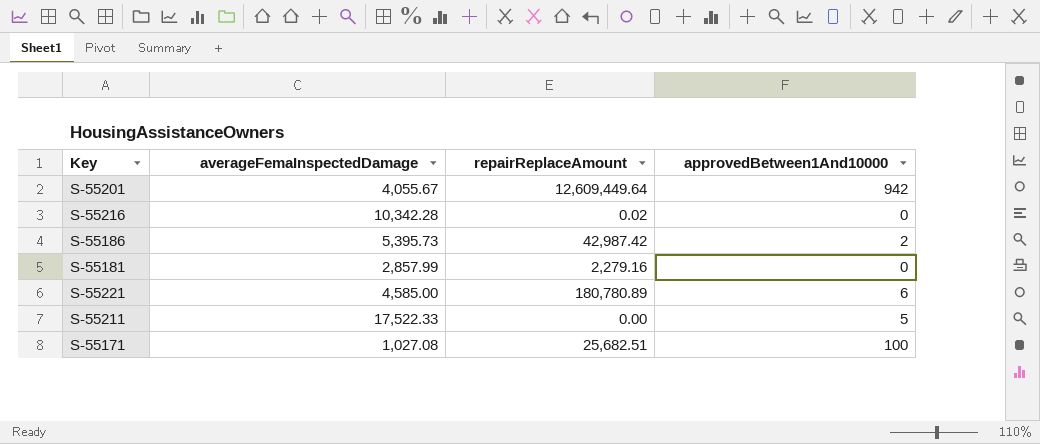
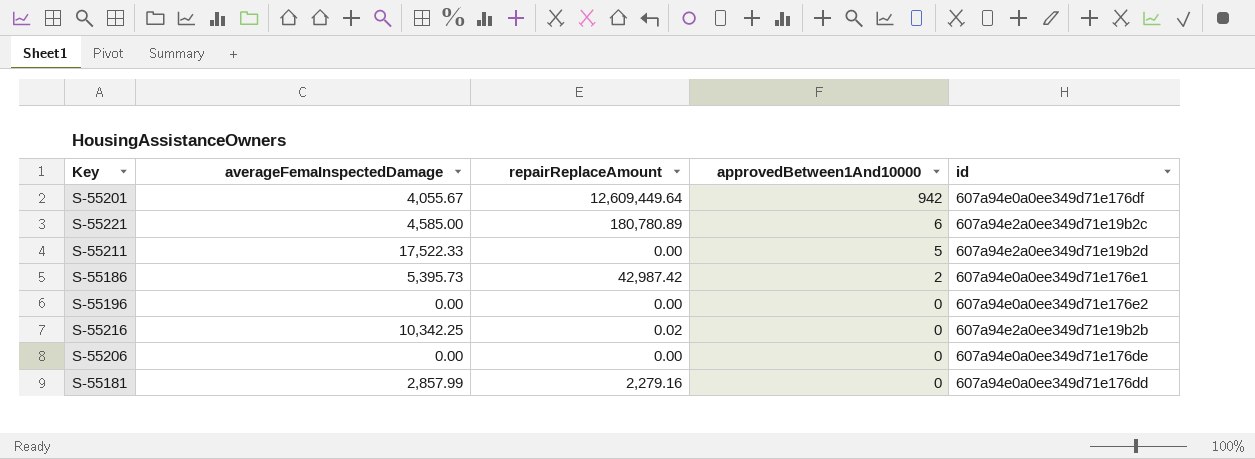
row order: none -> approvedBetween1And10000 descending
column id | position: none -> 5
row S-55171: 1,027.08 | 25,682.51 | 100 -> none
row S-55196: none -> 0.00 | 0.00 | 0 | 607a94e0a0ee349d71e176e2
S-55216 | averageFemaInspectedDamage: 10,342.28 -> 10,342.25
row S-55206: none -> 0.00 | 0.00 | 0 | 607a94e0a0ee349d71e176de

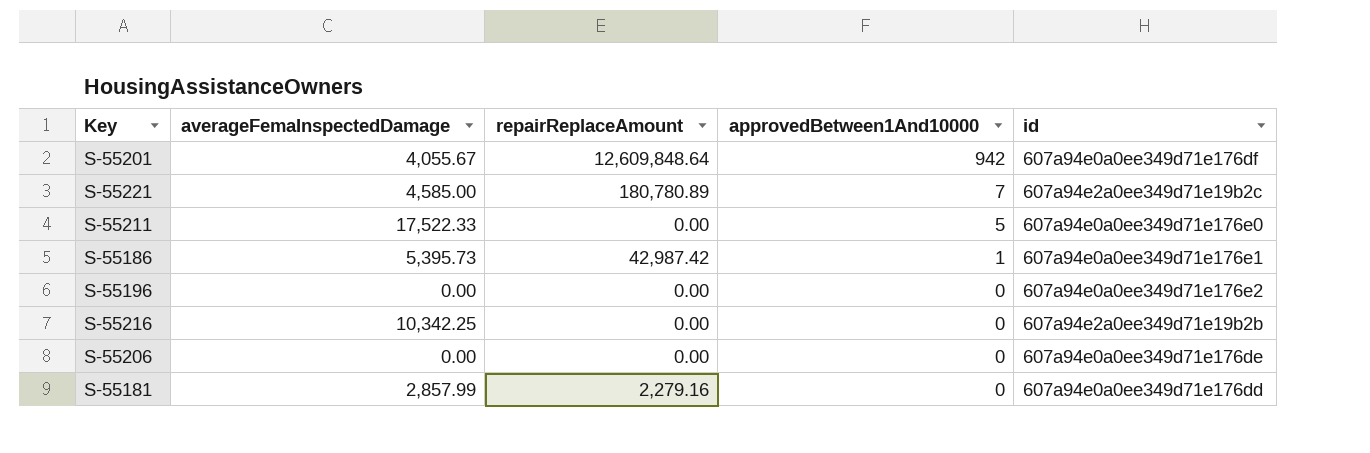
S-55201 | repairReplaceAmount: 12,609,449.64 -> 12,609,848.64
S-55221 | approvedBetween1And10000: 6 -> 7
S-55211 | id: 607a94e2a0ee349d71e19b2d -> 607a94e0a0ee349d71e176e0
S-55186 | approvedBetween1And10000: 2 -> 1
S-55216 | repairReplaceAmount: 0.02 -> 0.00

